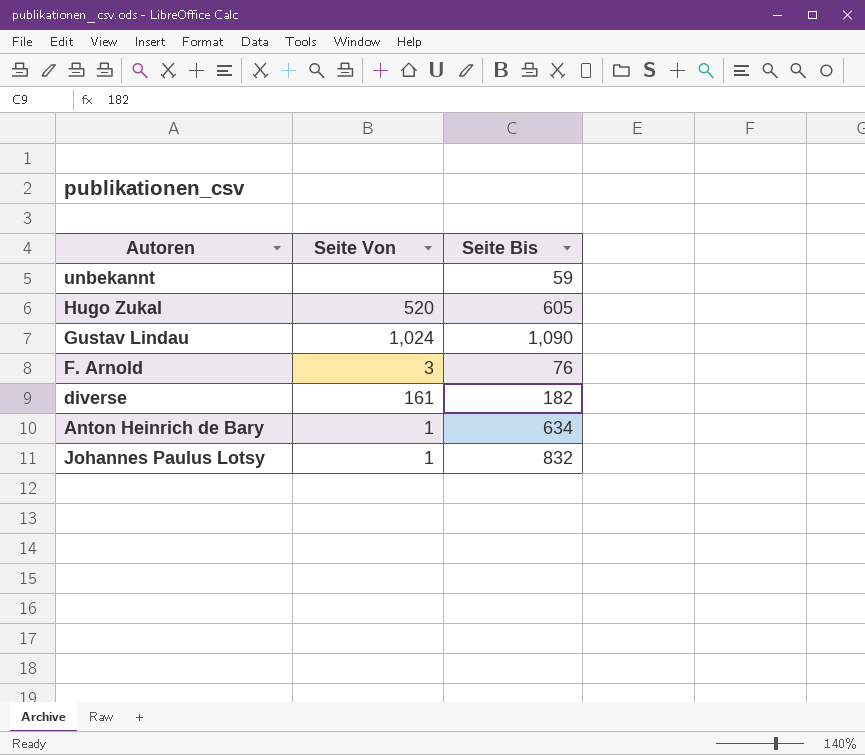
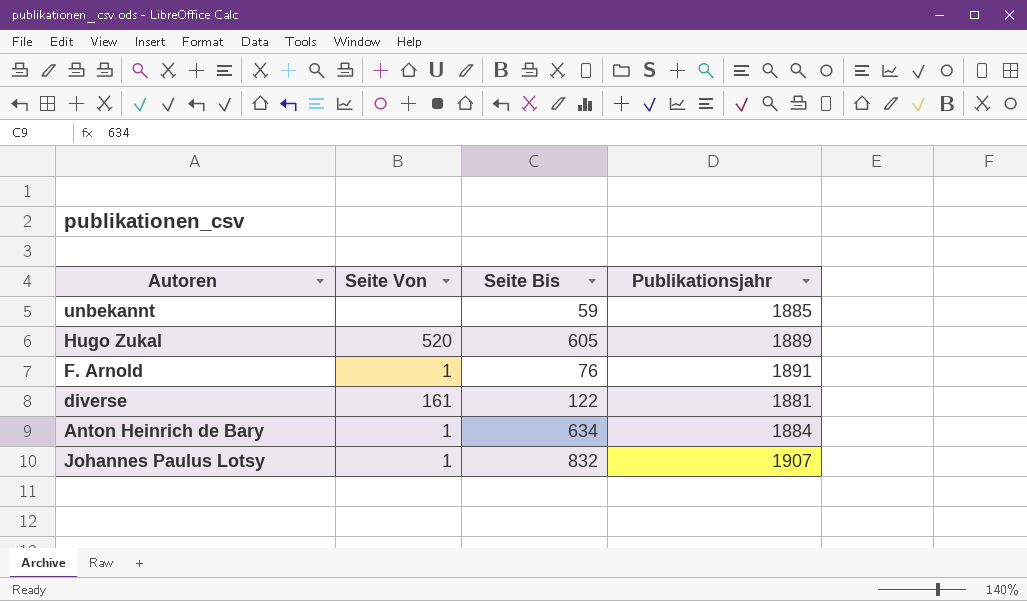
column Publikationsjahr | position: none -> 4
row Gustav Lindau: 1,024 | 1,090 -> none
F. Arnold | Seite Von: 3 -> 1
diverse | Seite Bis: 182 -> 122

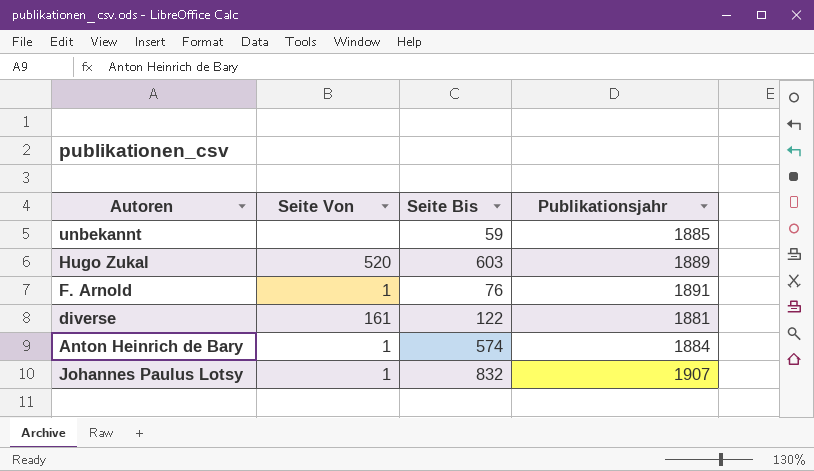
Hugo Zukal | Seite Bis: 605 -> 603
Anton Heinrich de Bary | Seite Bis: 634 -> 574

